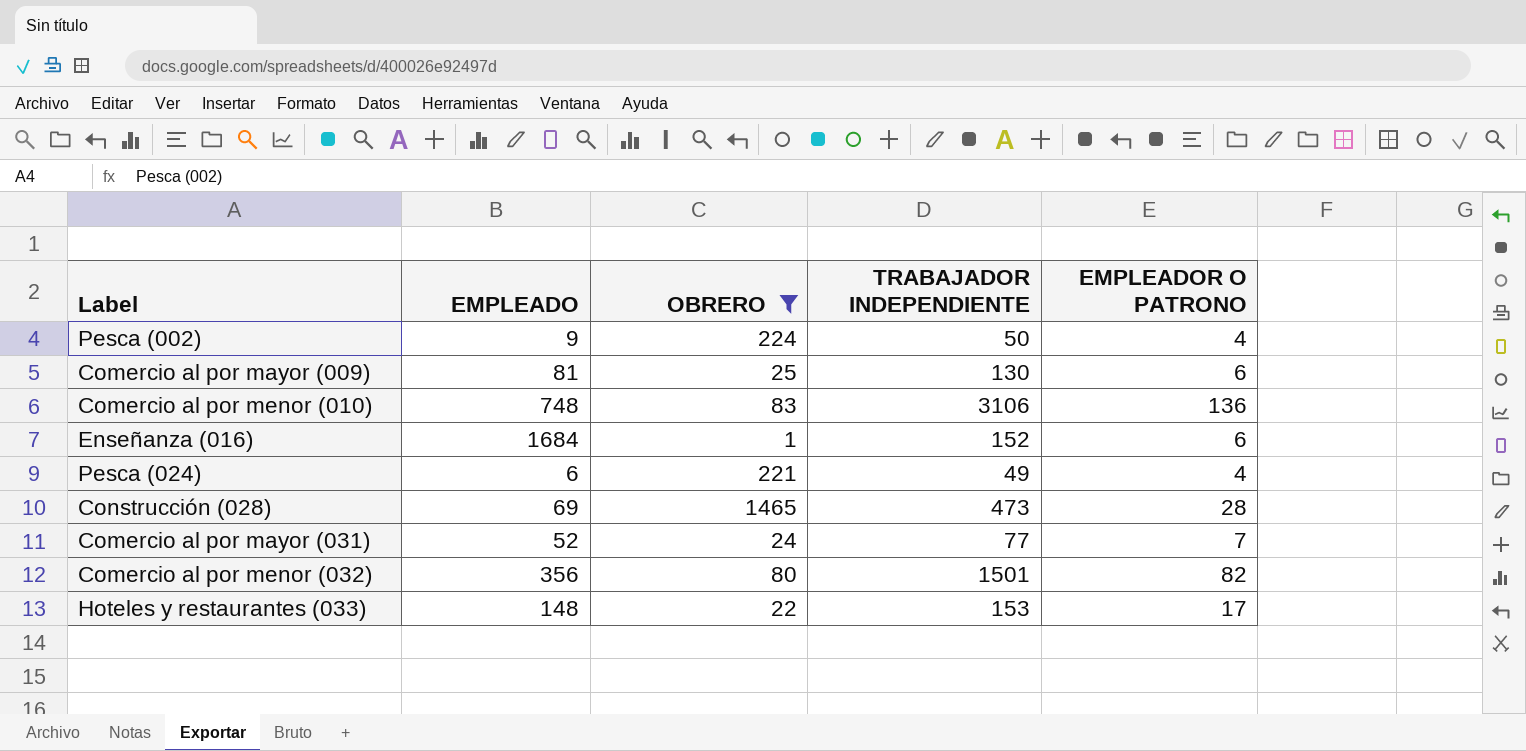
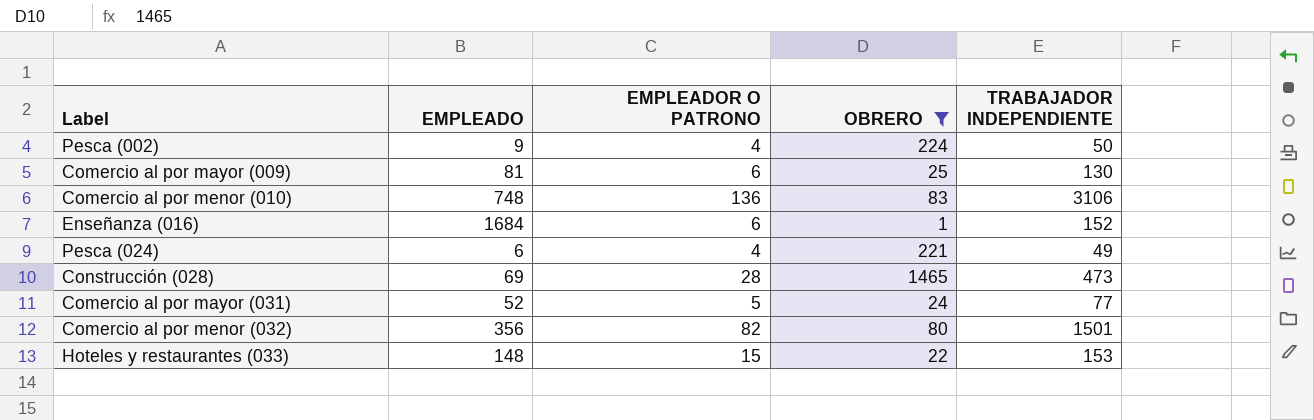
column EMPLEADOR O PATRONO | position: 5 -> 3
Comercio al por mayor (031) | EMPLEADOR O PATRONO: 7 -> 5
Hoteles y restaurantes (033) | EMPLEADOR O PATRONO: 17 -> 15

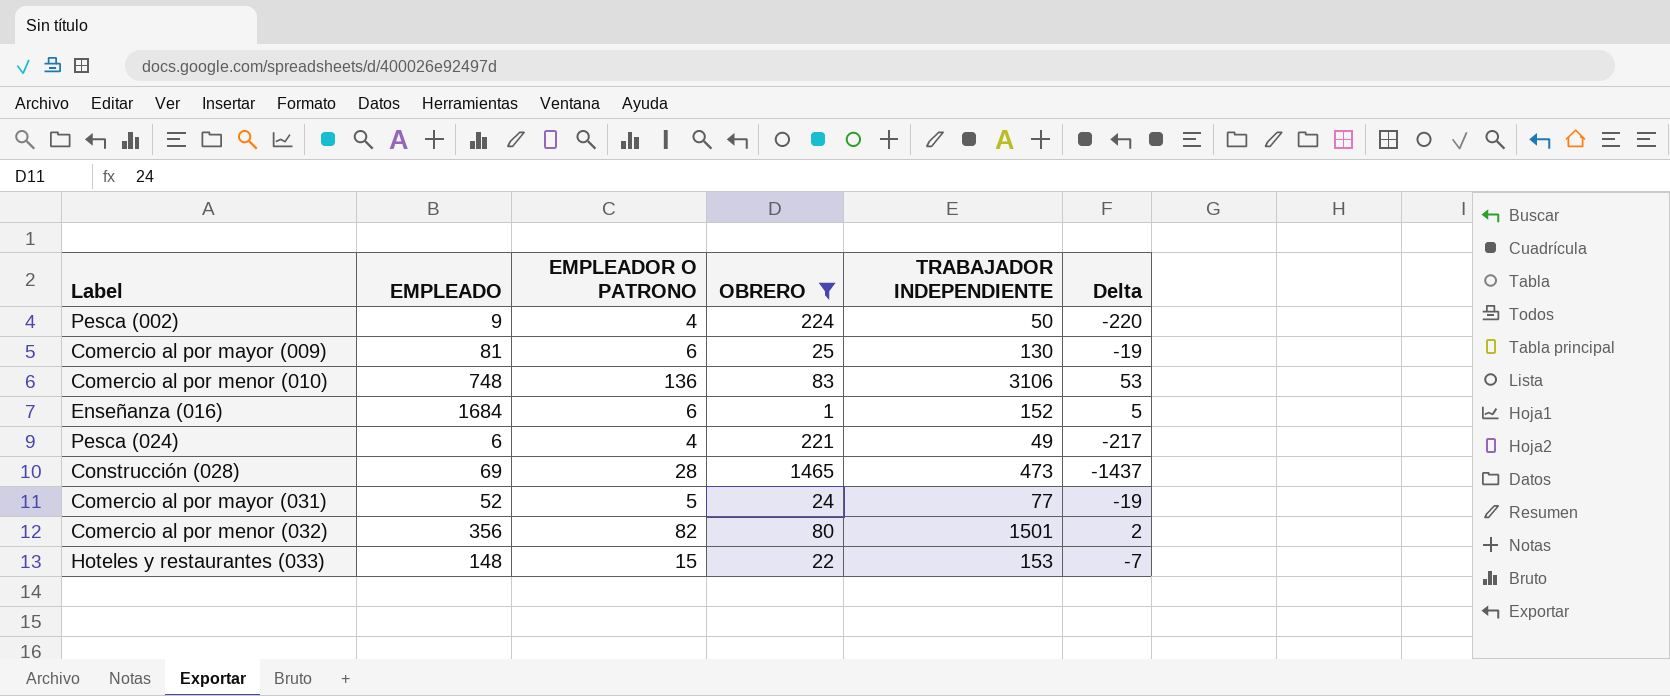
column Delta | formula: none -> [EMPLEADOR O PATRONO] - [OBRERO]

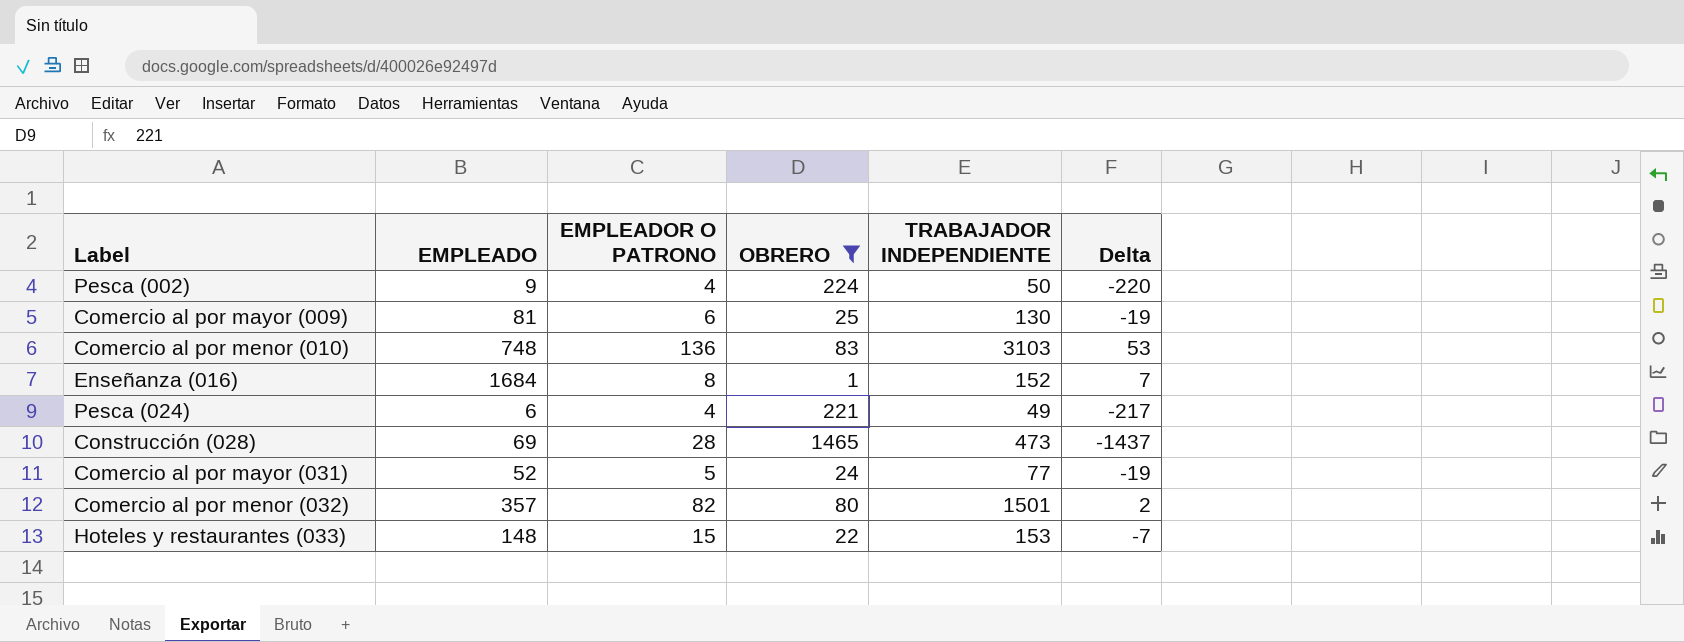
Comercio al por menor (010) | TRABAJADOR INDEPENDIENTE: 3106 -> 3103
Enseñanza (016) | EMPLEADOR O PATRONO: 6 -> 8
Enseñanza (016) | Delta: 5 -> 7
Comercio al por menor (032) | EMPLEADO: 356 -> 357

